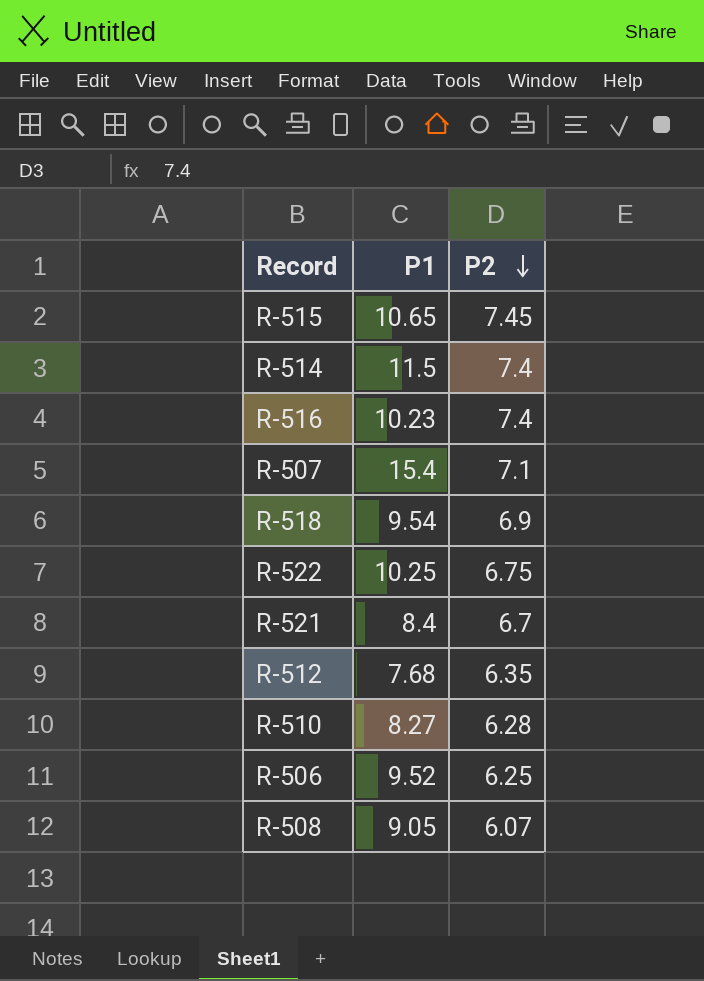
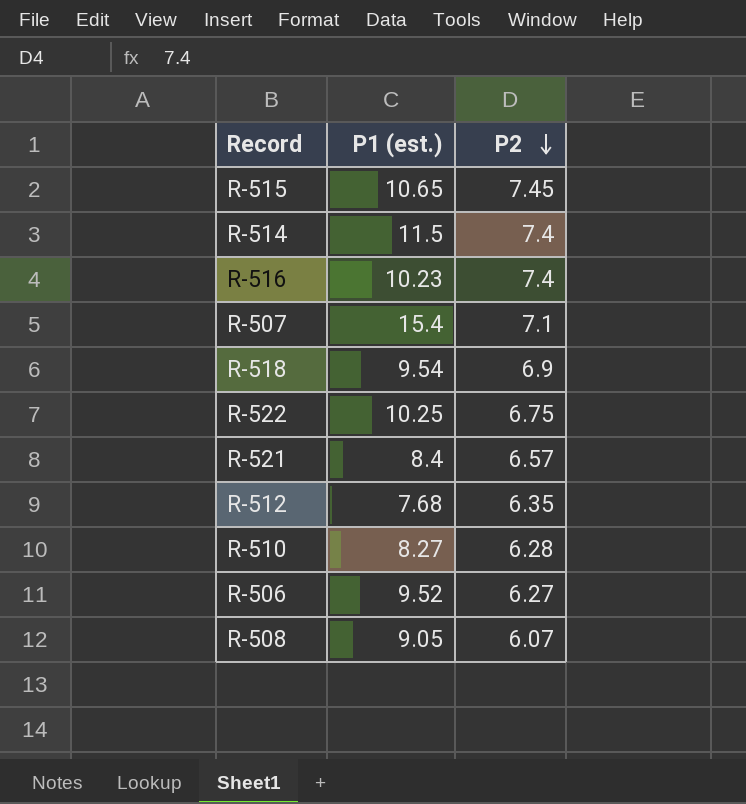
column name: P1 -> P1 (est.)
R-521 | P2: 6.7 -> 6.57
R-506 | P2: 6.25 -> 6.27

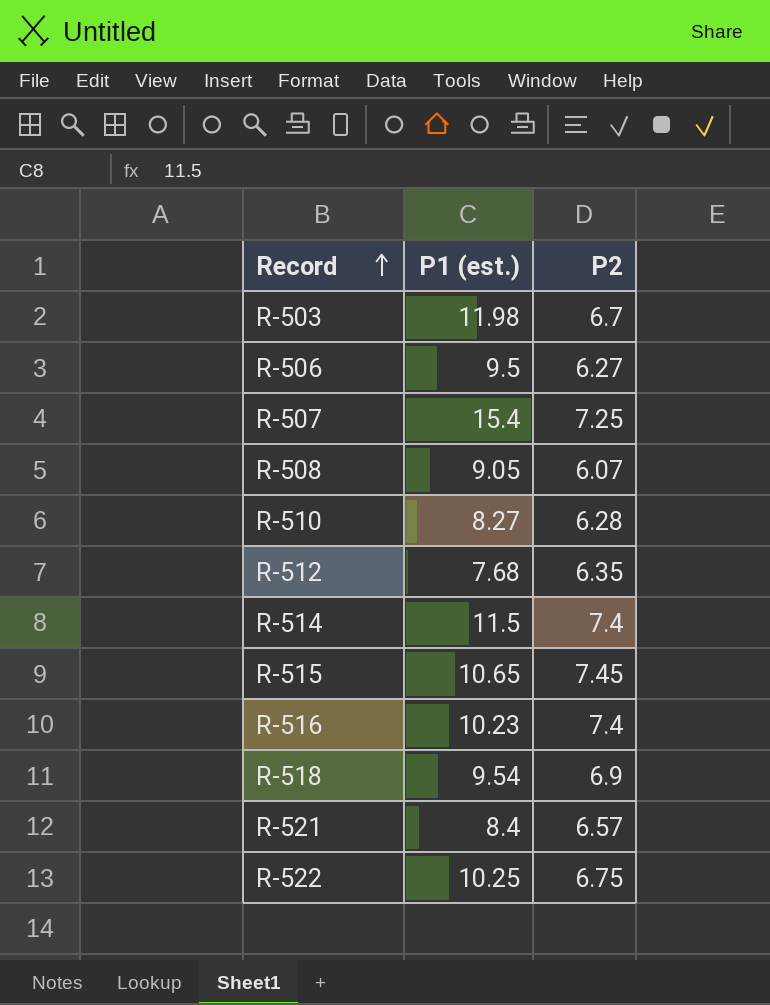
row order: P2 descending -> Record ascending
row R-503: none -> 11.98 | 6.7
R-506 | P1 (est.): 9.52 -> 9.5
R-507 | P2: 7.1 -> 7.25

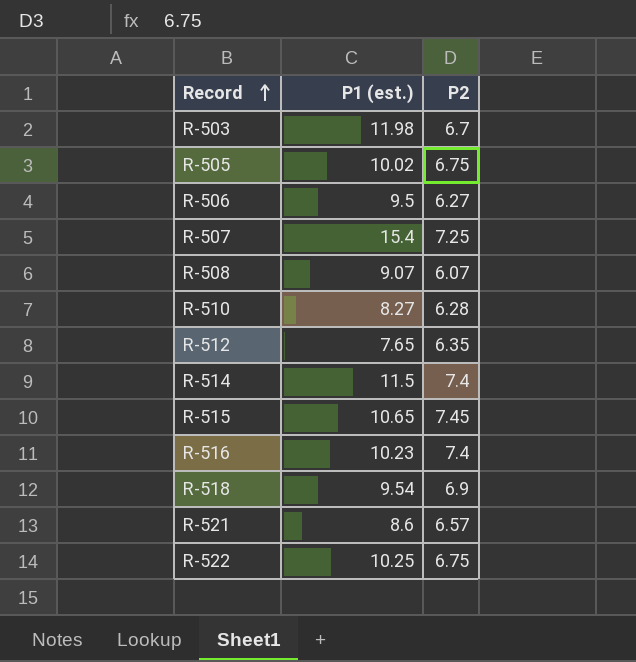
row R-505: none -> 10.02 | 6.75
R-508 | P1 (est.): 9.05 -> 9.07
R-512 | P1 (est.): 7.68 -> 7.65
R-521 | P1 (est.): 8.4 -> 8.6

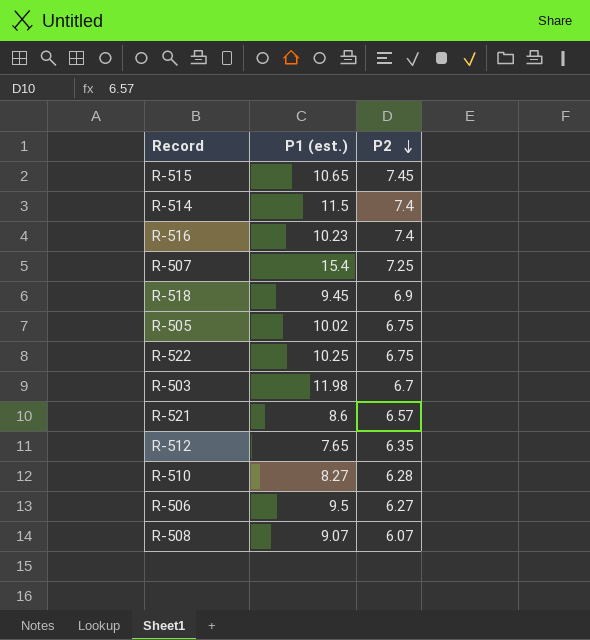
row order: Record ascending -> P2 descending
R-518 | P1 (est.): 9.54 -> 9.45

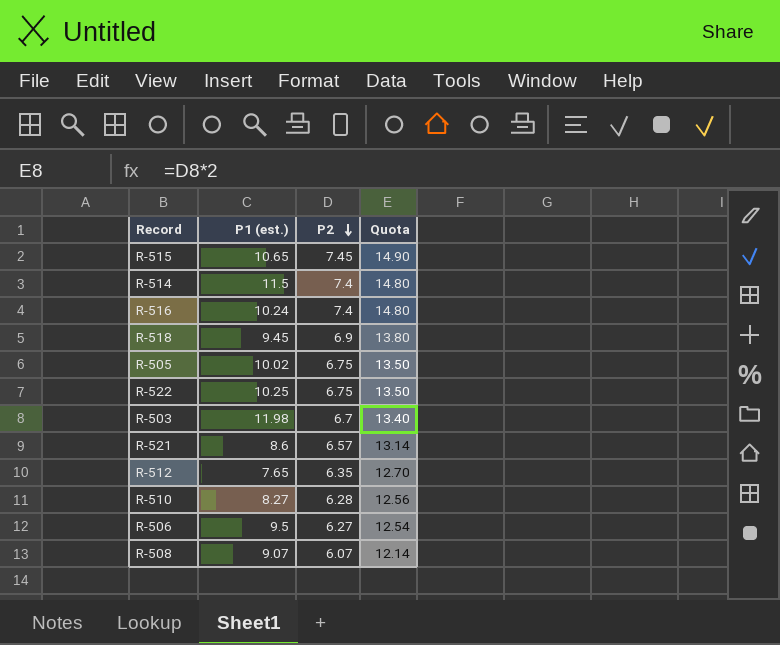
column Quota | formula: none -> [P2] * 2
row R-507: 15.4 | 7.25 -> none
R-516 | P1 (est.): 10.23 -> 10.24

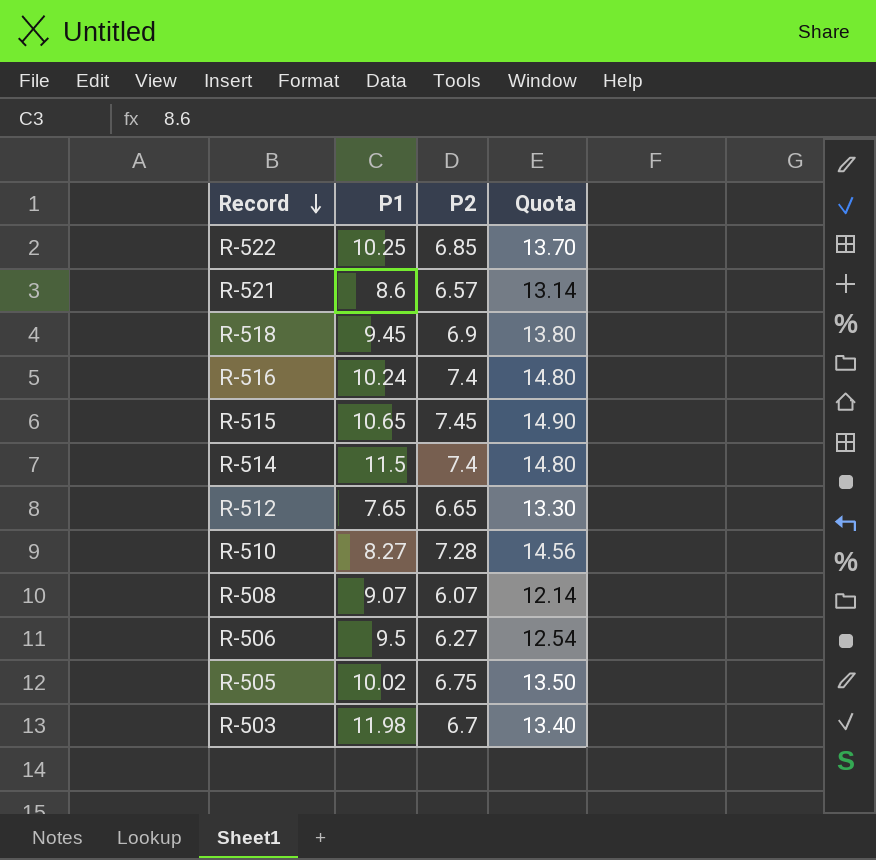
row order: P2 descending -> Record descending
column name: P1 (est.) -> P1
R-522 | P2: 6.75 -> 6.85
R-522 | Quota: 13.50 -> 13.70
R-512 | P2: 6.35 -> 6.65
R-512 | Quota: 12.70 -> 13.30
R-510 | P2: 6.28 -> 7.28
R-510 | Quota: 12.56 -> 14.56

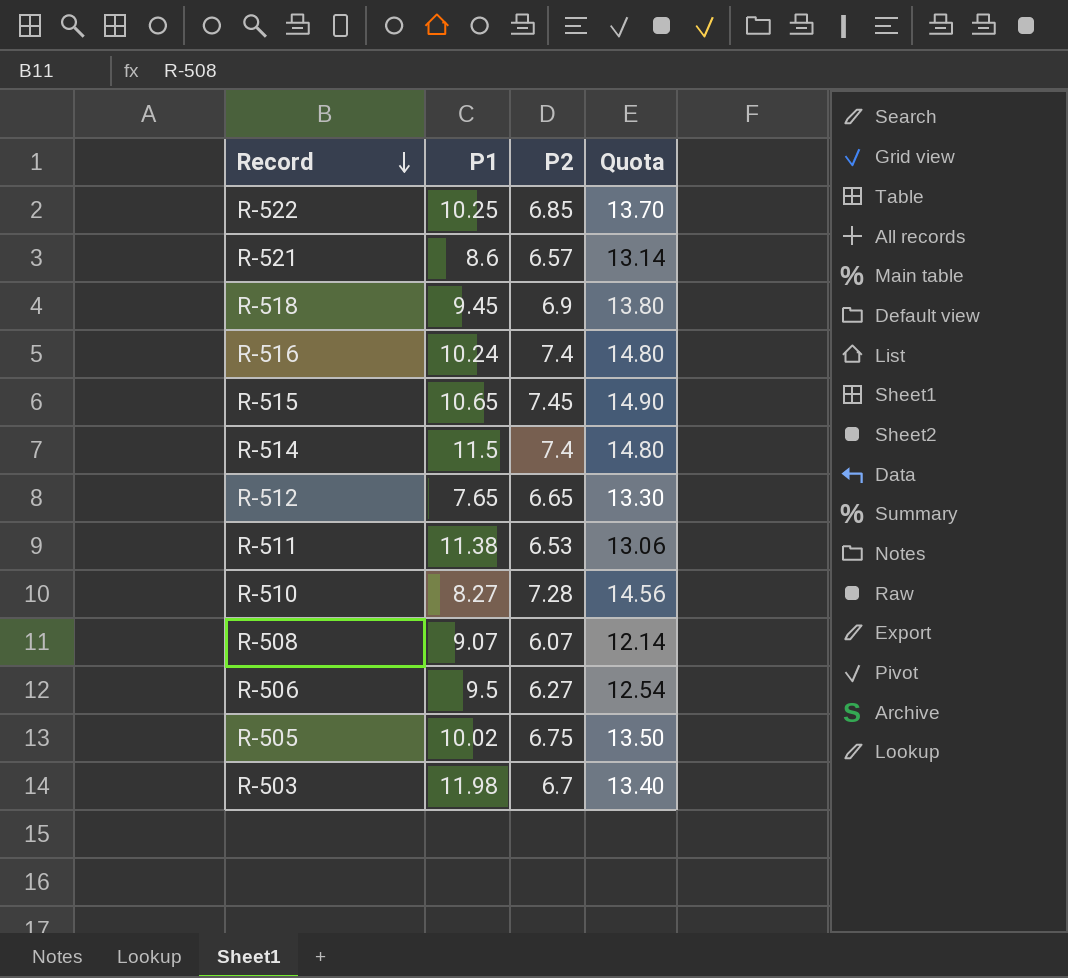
row R-511: none -> 11.38 | 6.53 | 13.06

